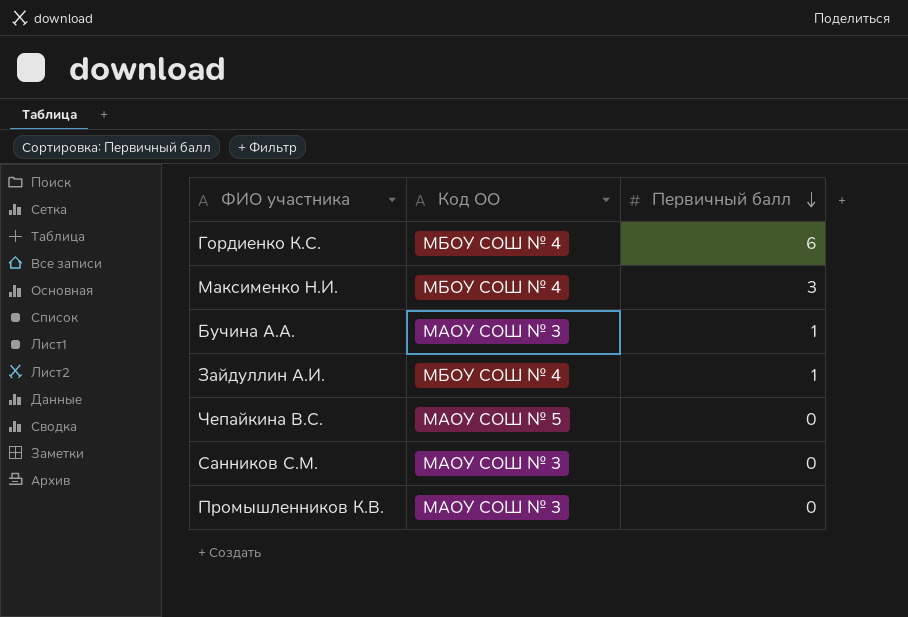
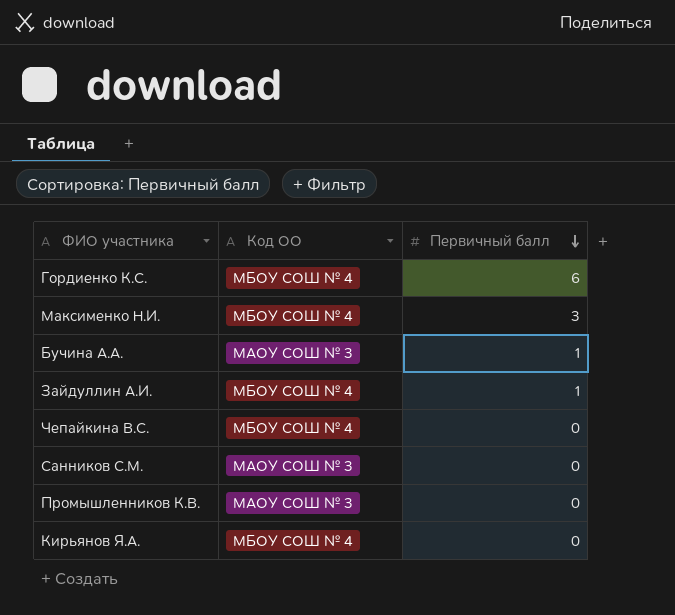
Чепайкина В.С. | Код ОО: МАОУ СОШ № 5 -> МБОУ СОШ № 4
row Кирьянов Я.А.: none -> МБОУ СОШ № 4 | 0

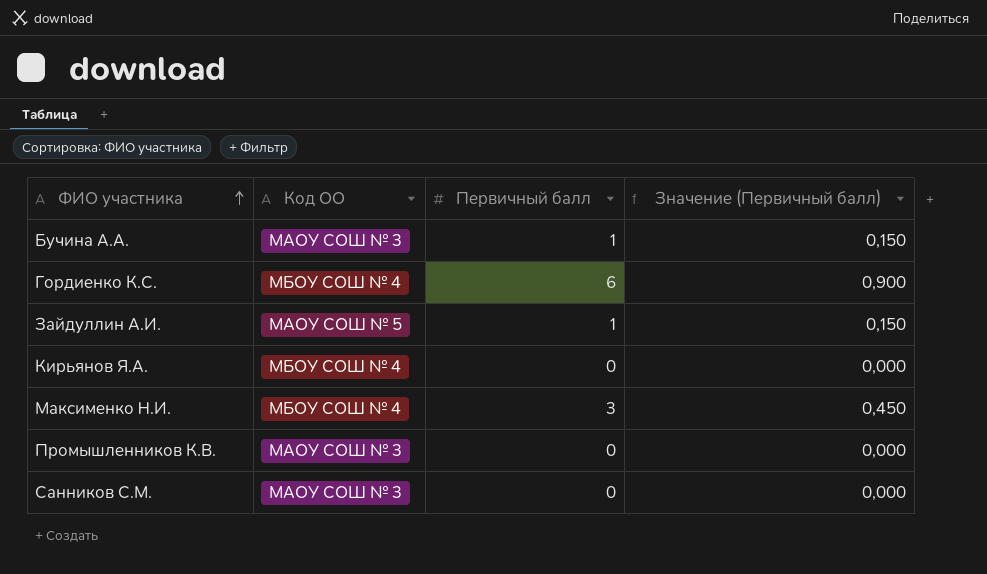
row order: Первичный балл descending -> ФИО участника ascending
column Значение (Первичный балл) | formula: none -> [Первичный балл] * 0,15
row Чепайкина В.С.: МБОУ СОШ № 4 | 0 -> none
Зайдуллин А.И. | Код ОО: МБОУ СОШ № 4 -> МАОУ СОШ № 5

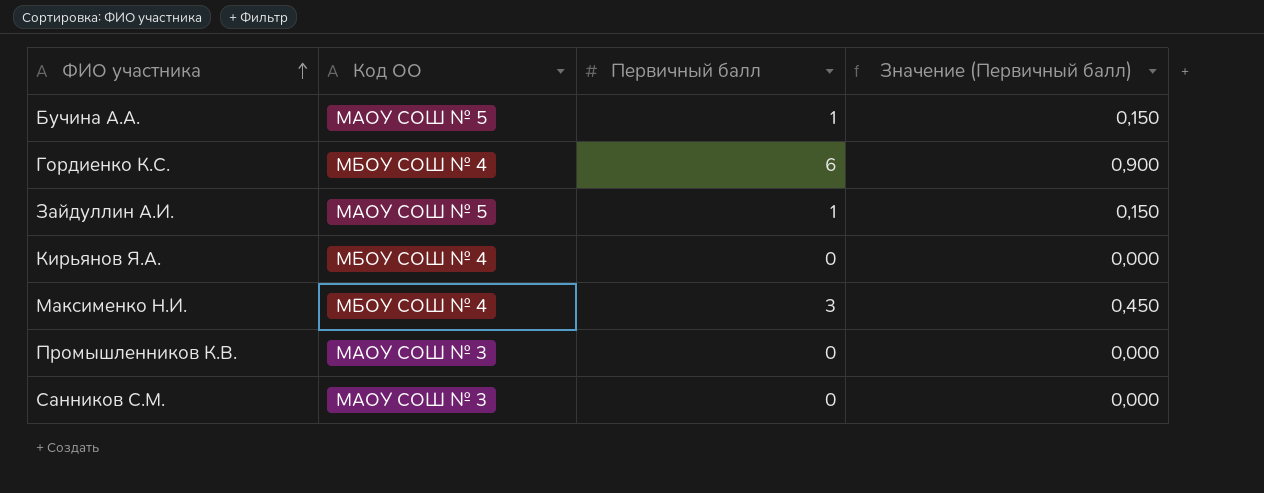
Бучина А.А. | Код ОО: МАОУ СОШ № 3 -> МАОУ СОШ № 5

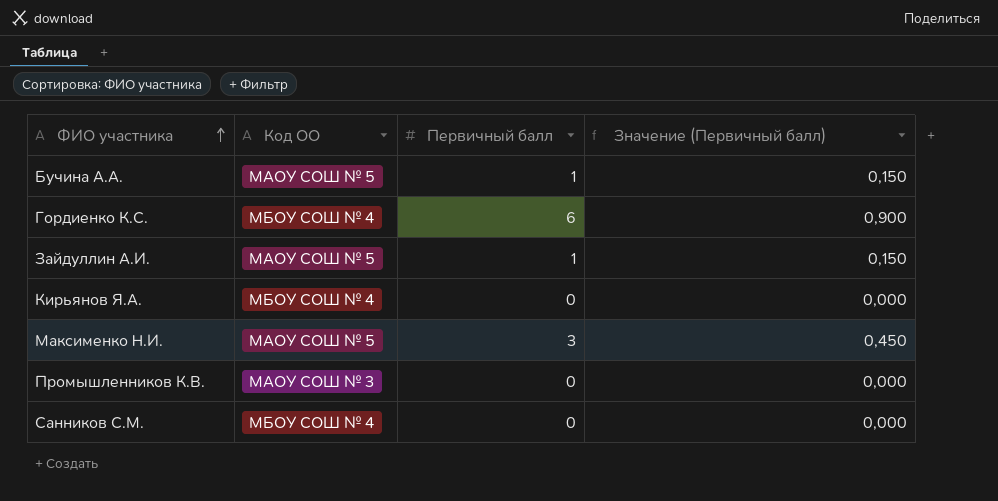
Максименко Н.И. | Код ОО: МБОУ СОШ № 4 -> МАОУ СОШ № 5
Санников С.М. | Код ОО: МАОУ СОШ № 3 -> МБОУ СОШ № 4

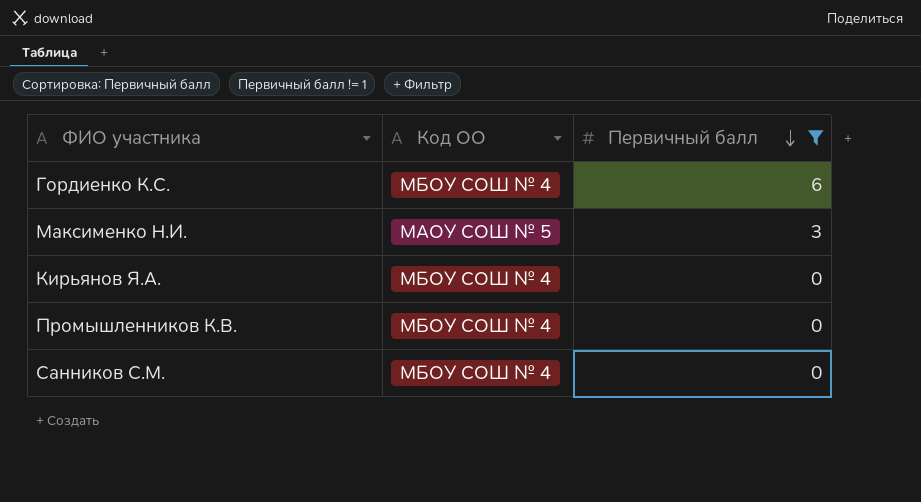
filter: none -> Первичный балл != 1
row order: ФИО участника ascending -> Первичный балл descending
column Значение (Первичный балл) | formula: [Первичный балл] * 0,15 -> none
Промышленников К.В. | Код ОО: МАОУ СОШ № 3 -> МБОУ СОШ № 4

